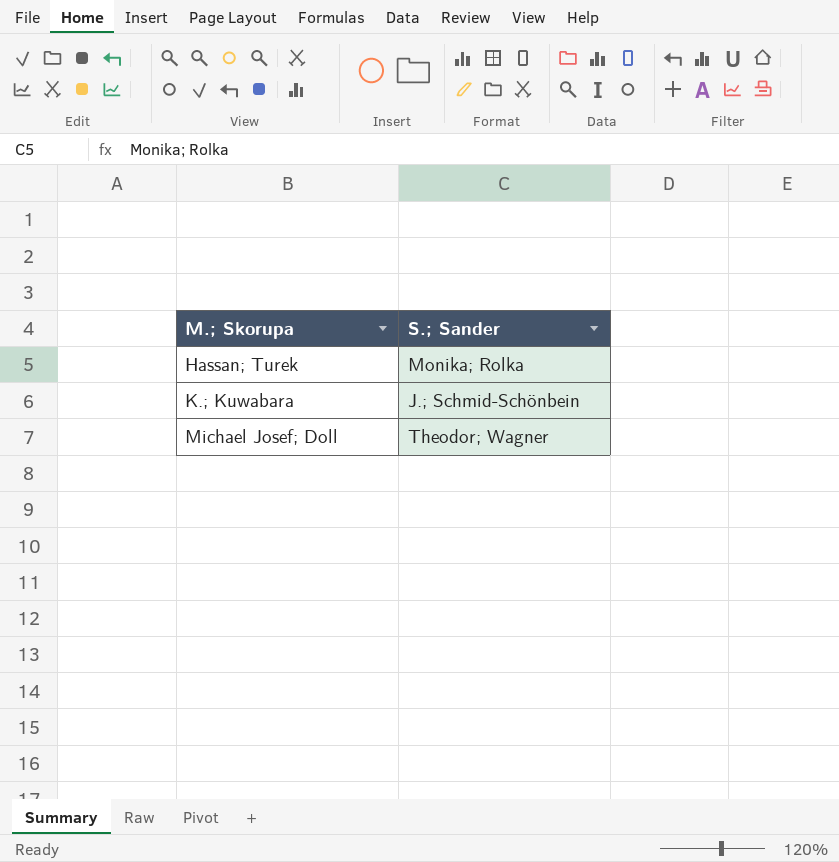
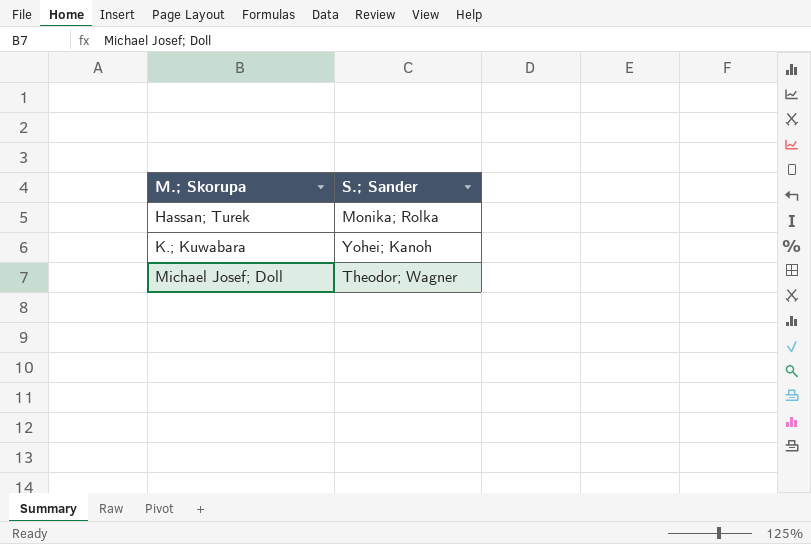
K.; Kuwabara | S.; Sander: J.; Schmid-Schönbein -> Yohei; Kanoh

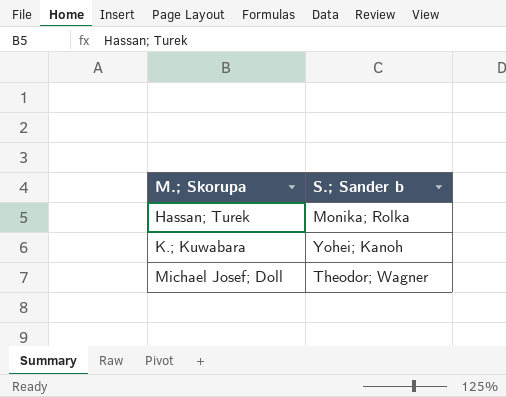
column name: S.; Sander -> S.; Sander b

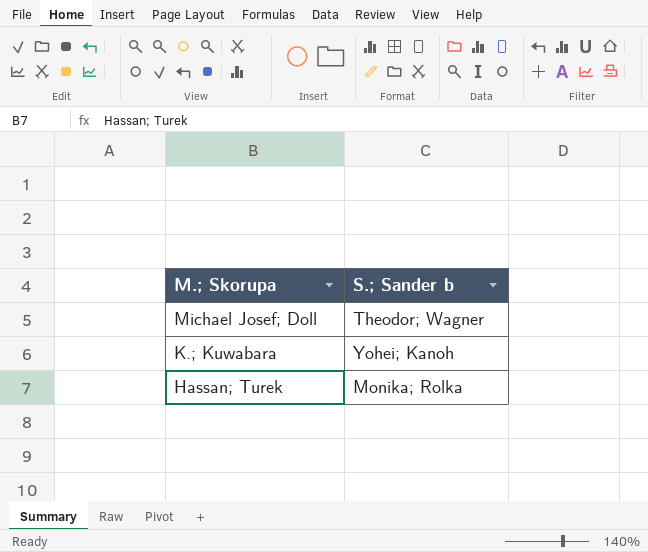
row order: M.; Skorupa ascending -> M.; Skorupa descending

